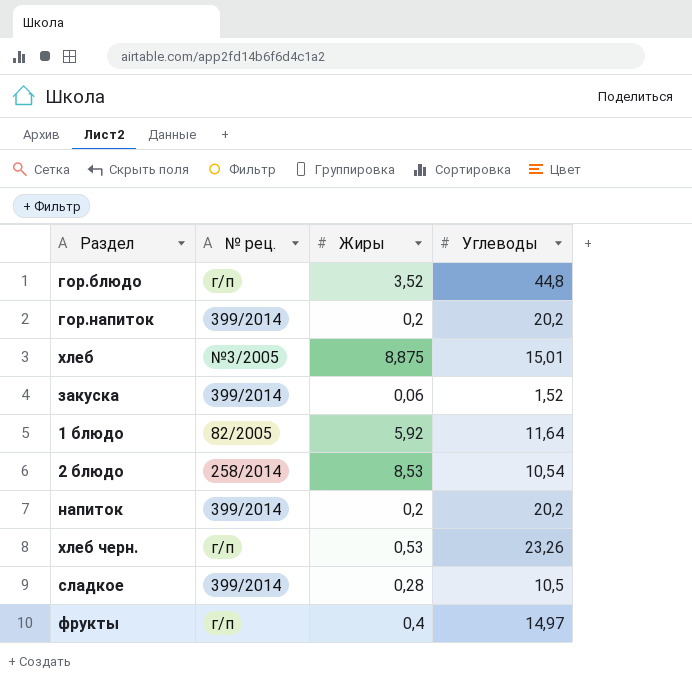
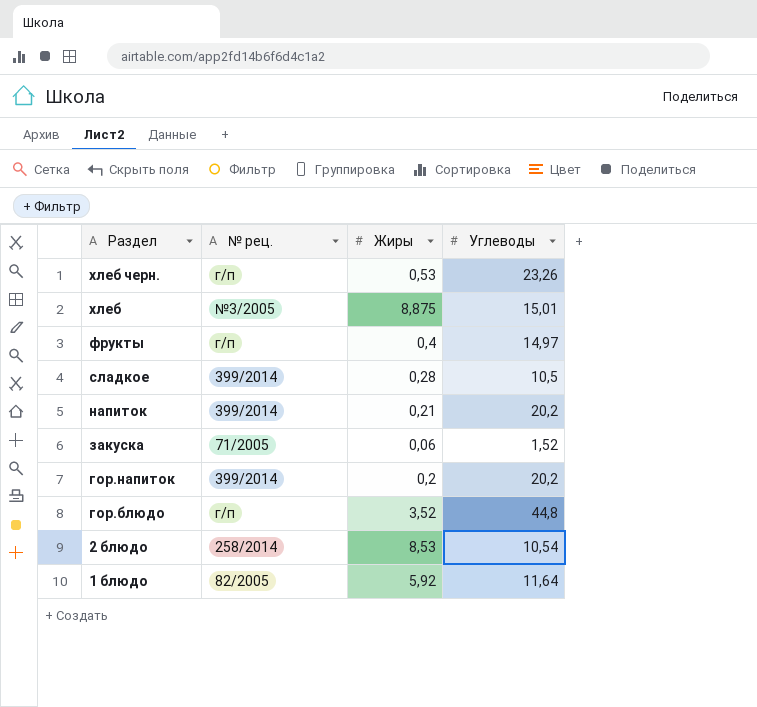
row order: none -> Раздел descending
напиток | Жиры: 0,2 -> 0,21
закуска | № рец.: 399/2014 -> 71/2005

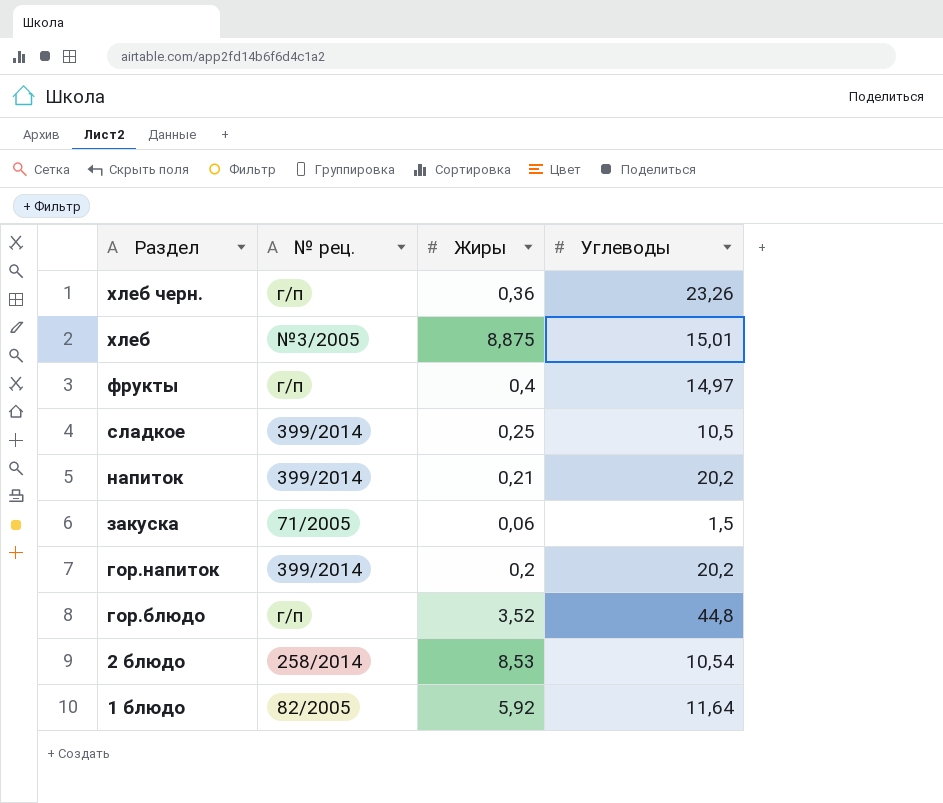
хлеб черн. | Жиры: 0,53 -> 0,36
сладкое | Жиры: 0,28 -> 0,25
закуска | Углеводы: 1,52 -> 1,5

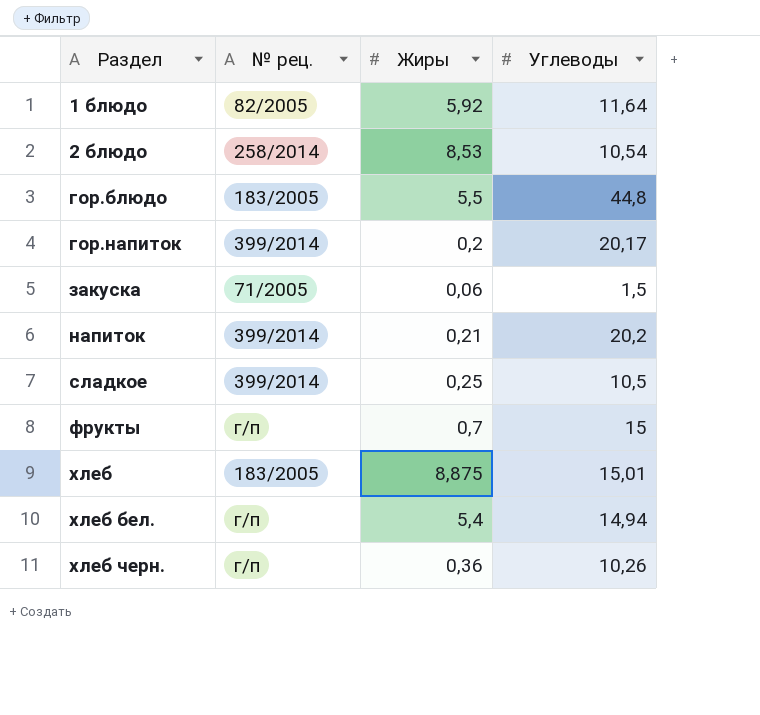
row order: Раздел descending -> Раздел ascending
гор.блюдо | № рец.: г/п -> 183/2005
гор.блюдо | Жиры: 3,52 -> 5,5
гор.напиток | Углеводы: 20,2 -> 20,17
фрукты | Жиры: 0,4 -> 0,7
фрукты | Углеводы: 14,97 -> 15
хлеб | № рец.: №3/2005 -> 183/2005
row хлеб бел.: none -> г/п | 5,4 | 14,94
хлеб черн. | Углеводы: 23,26 -> 10,26

